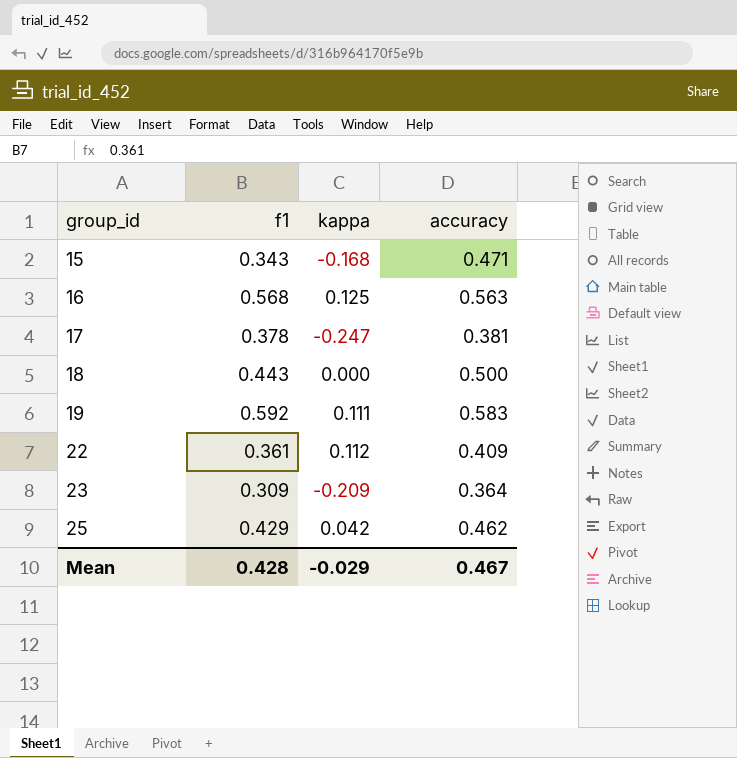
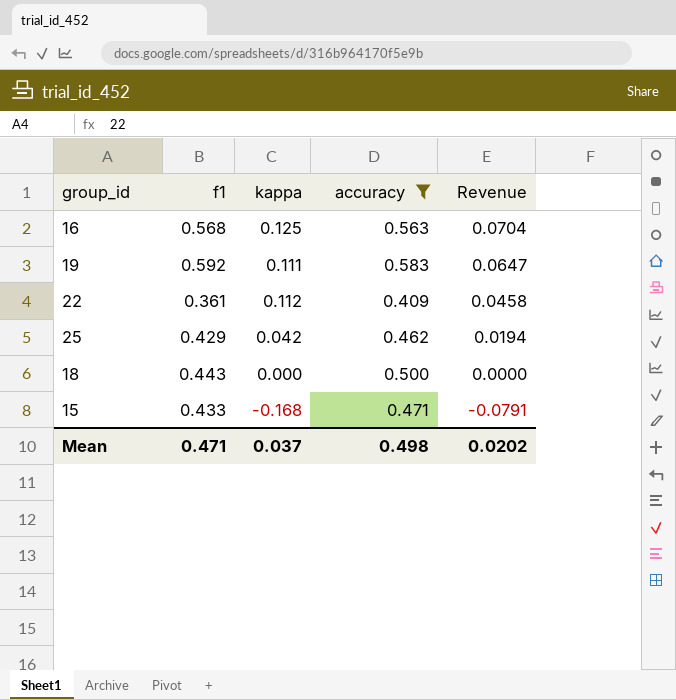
filter: none -> accuracy >= 0.409
row order: group_id ascending -> Revenue descending
column Revenue | formula: none -> [kappa] * [accuracy]
15 | f1: 0.343 -> 0.433
Mean | f1: 0.428 -> 0.471
Mean | kappa: -0.029 -> 0.037
Mean | accuracy: 0.467 -> 0.498

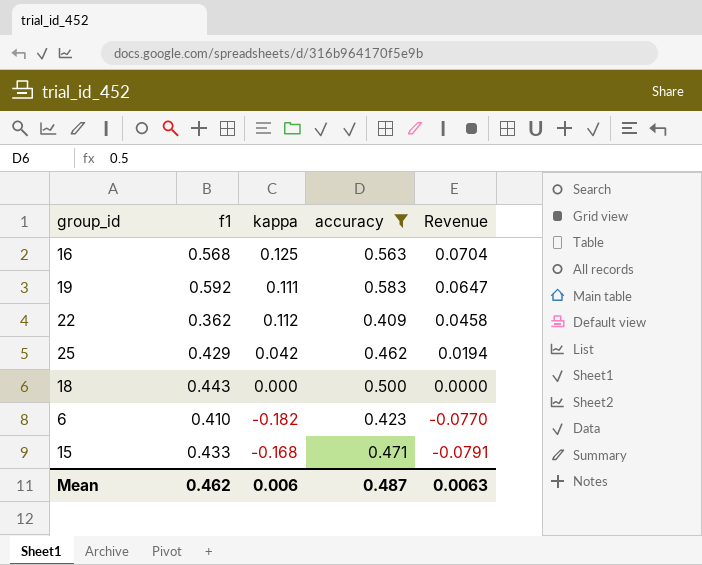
22 | f1: 0.361 -> 0.362
row 6: none -> 0.410 | -0.182 | 0.423 | -0.0770
Mean | f1: 0.471 -> 0.462
Mean | kappa: 0.037 -> 0.006
Mean | accuracy: 0.498 -> 0.487
Mean | Revenue: 0.0202 -> 0.0063

